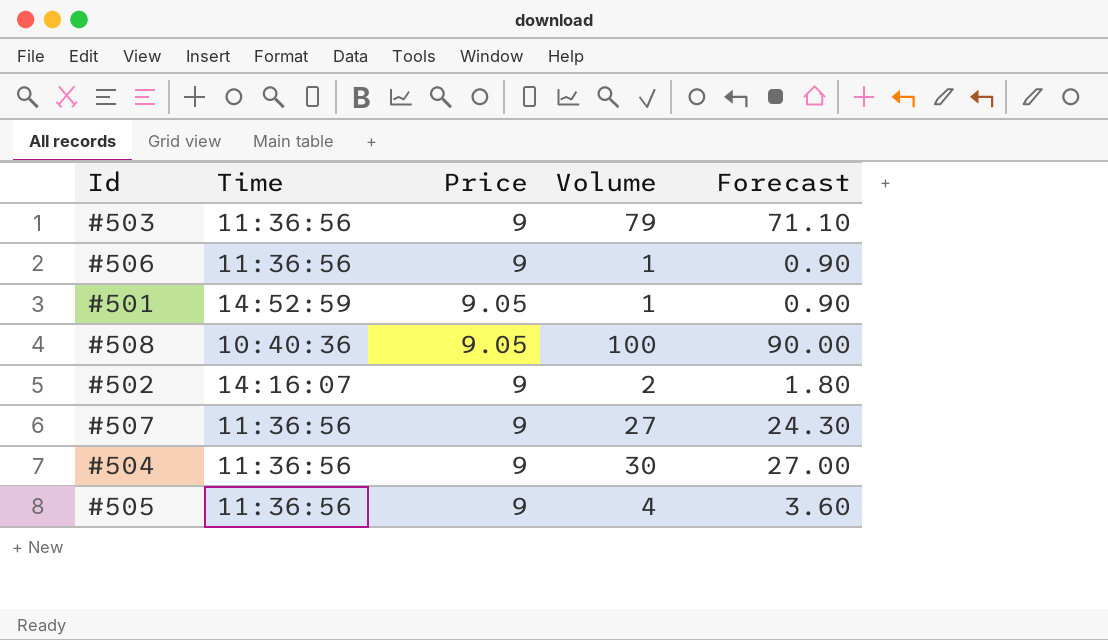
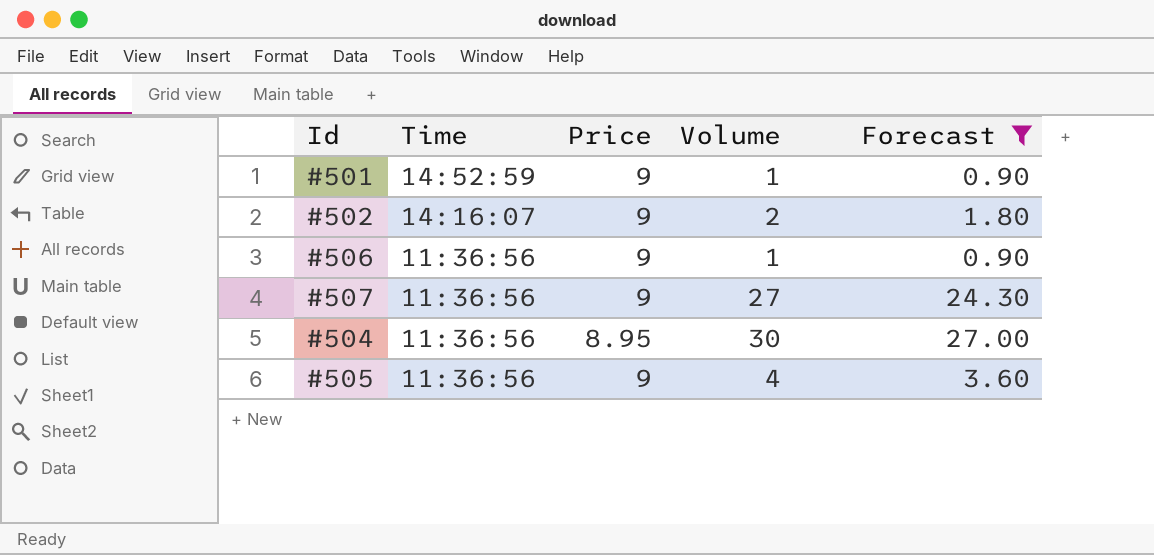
filter: none -> Forecast <= 27.00
row order: none -> Time descending
#501 | Price: 9.05 -> 9
#504 | Price: 9 -> 8.95

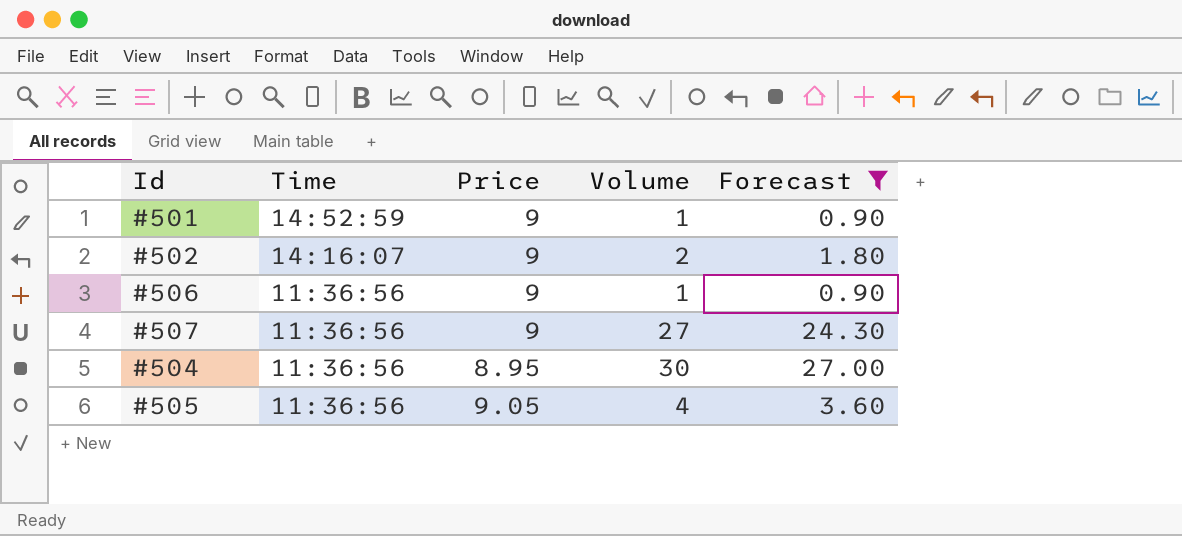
#505 | Price: 9 -> 9.05

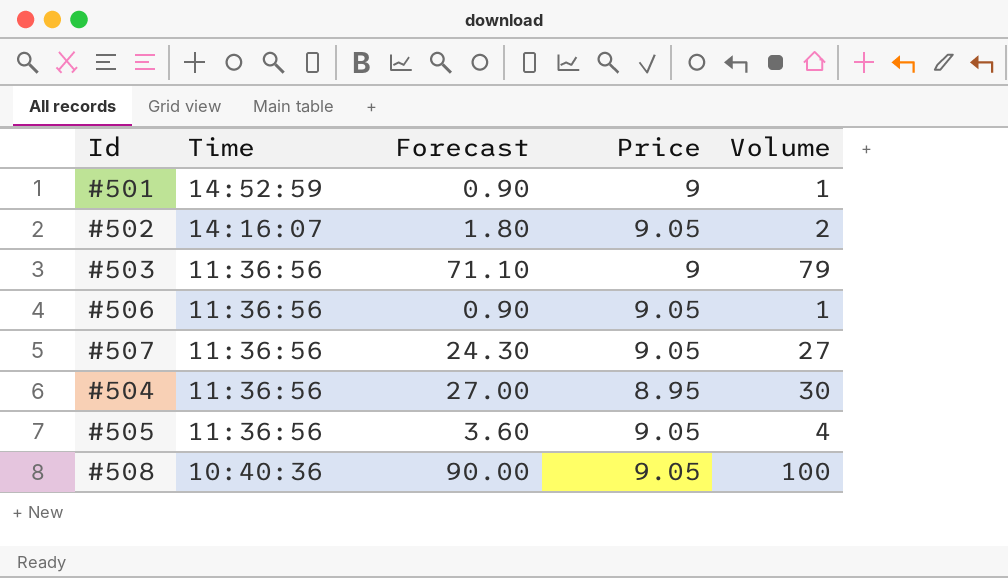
filter: Forecast <= 27.00 -> none
column Forecast | position: 5 -> 3
#502 | Price: 9 -> 9.05
#506 | Price: 9 -> 9.05
#507 | Price: 9 -> 9.05

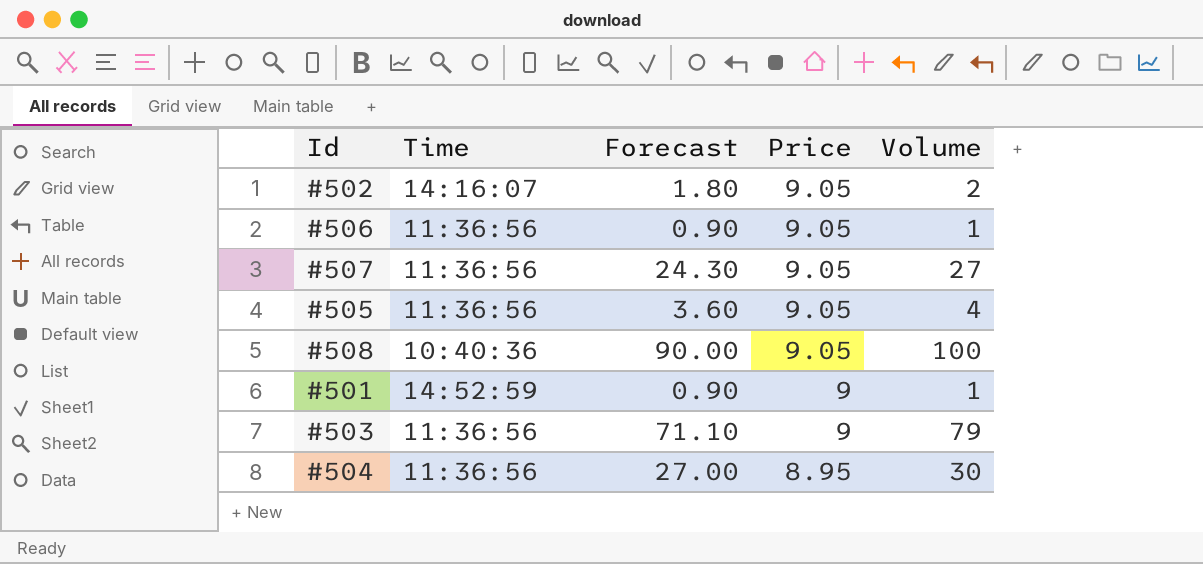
row order: Time descending -> Price descending

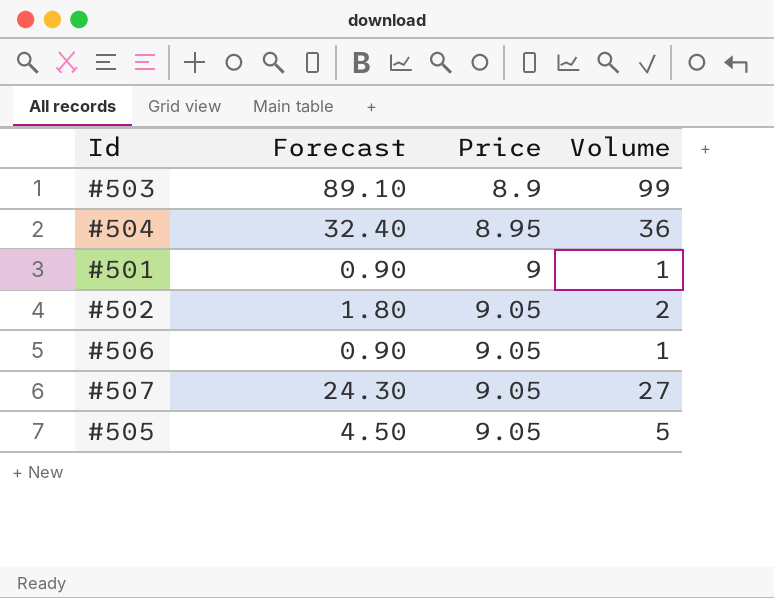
row order: Price descending -> Price ascending
column Time | position: 2 -> none
row #508: 10:40:36 | 90.00 | 9.05 | 100 -> none
#503 | Forecast: 71.10 -> 89.10
#503 | Price: 9 -> 8.9
#503 | Volume: 79 -> 99
#504 | Forecast: 27.00 -> 32.40
#504 | Volume: 30 -> 36
#505 | Forecast: 3.60 -> 4.50
#505 | Volume: 4 -> 5

